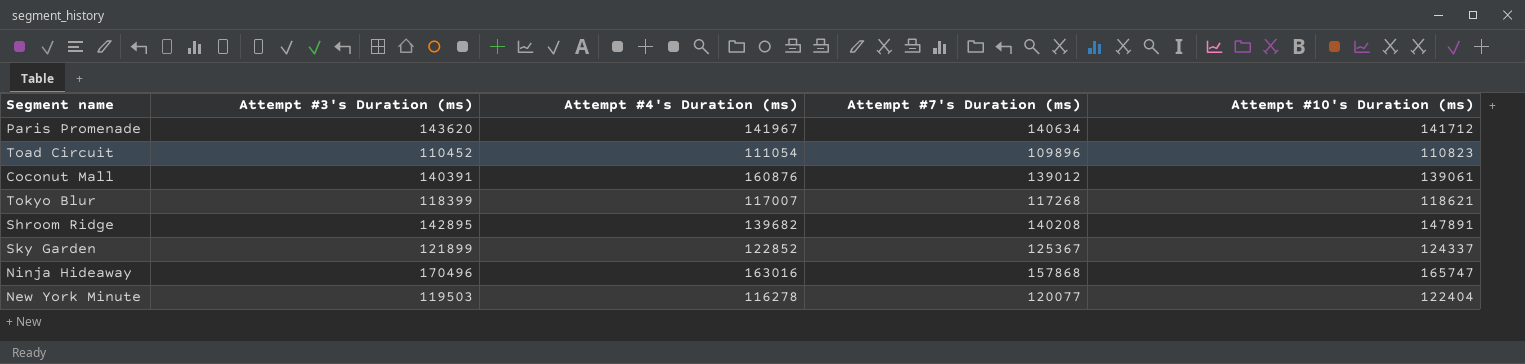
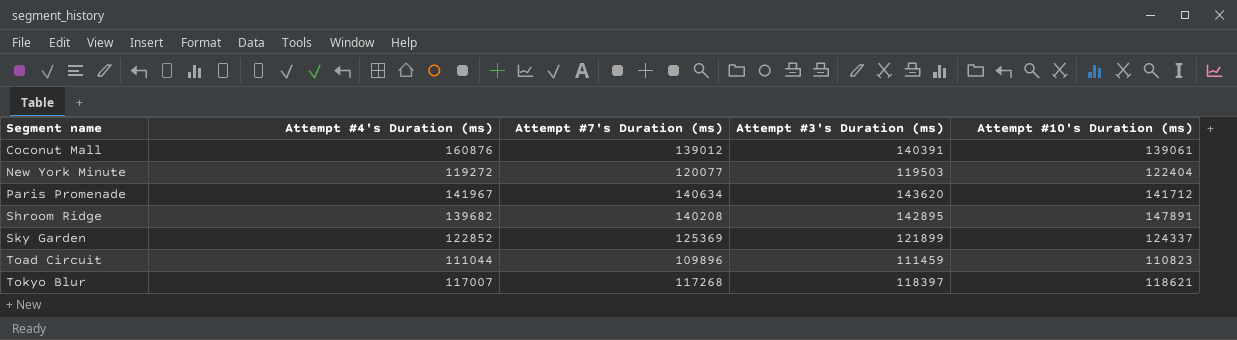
row order: none -> Segment name ascending
column Attempt #3's Duration (ms) | position: 2 -> 4
row Ninja Hideaway: 170496 | 163016 | 157868 | 165747 -> none
New York Minute | Attempt #4's Duration (ms): 116278 -> 119272
Sky Garden | Attempt #7's Duration (ms): 125367 -> 125369
Toad Circuit | Attempt #4's Duration (ms): 111054 -> 111044
Toad Circuit | Attempt #3's Duration (ms): 110452 -> 111459
Tokyo Blur | Attempt #3's Duration (ms): 118399 -> 118397

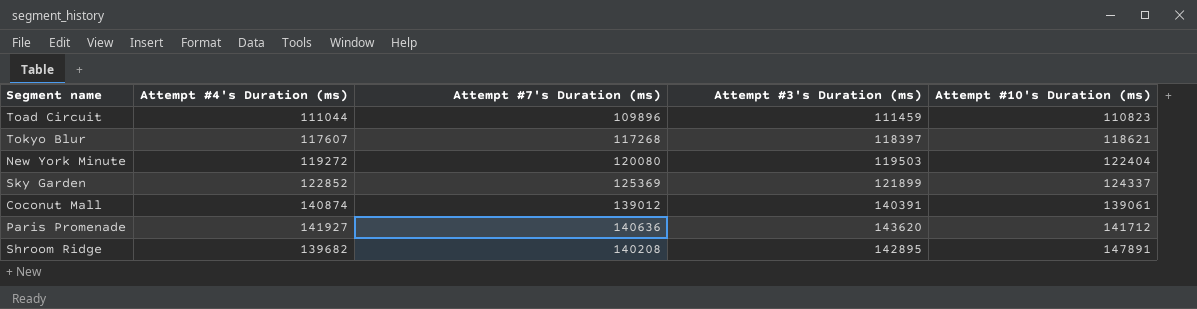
row order: Segment name ascending -> Attempt #10's Duration (ms) ascending
Tokyo Blur | Attempt #4's Duration (ms): 117007 -> 117607
New York Minute | Attempt #7's Duration (ms): 120077 -> 120080
Coconut Mall | Attempt #4's Duration (ms): 160876 -> 140874
Paris Promenade | Attempt #4's Duration (ms): 141967 -> 141927
Paris Promenade | Attempt #7's Duration (ms): 140634 -> 140636

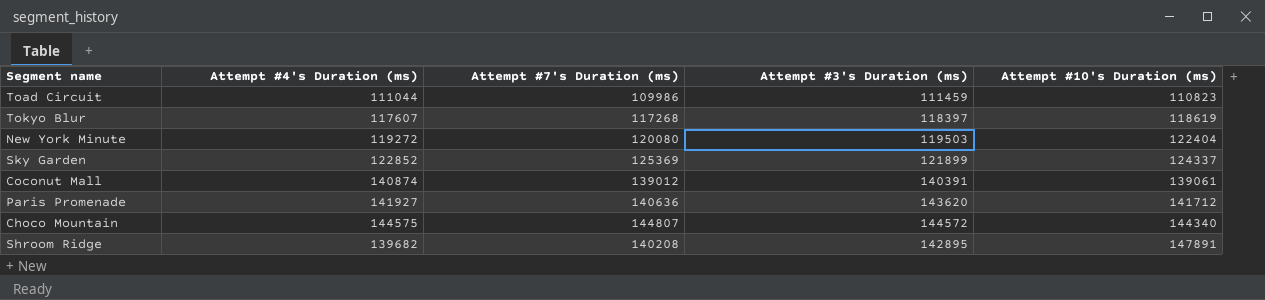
Toad Circuit | Attempt #7's Duration (ms): 109896 -> 109986
Tokyo Blur | Attempt #10's Duration (ms): 118621 -> 118619
row Choco Mountain: none -> 144575 | 144807 | 144572 | 144340

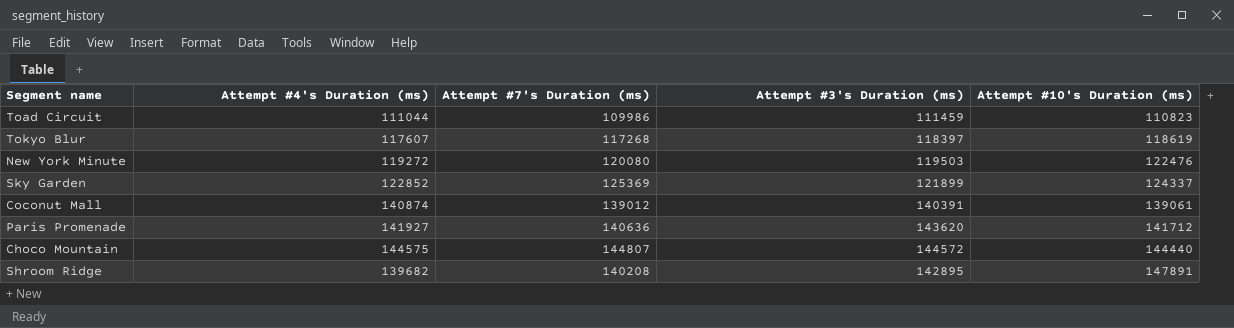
New York Minute | Attempt #10's Duration (ms): 122404 -> 122476
Choco Mountain | Attempt #10's Duration (ms): 144340 -> 144440

